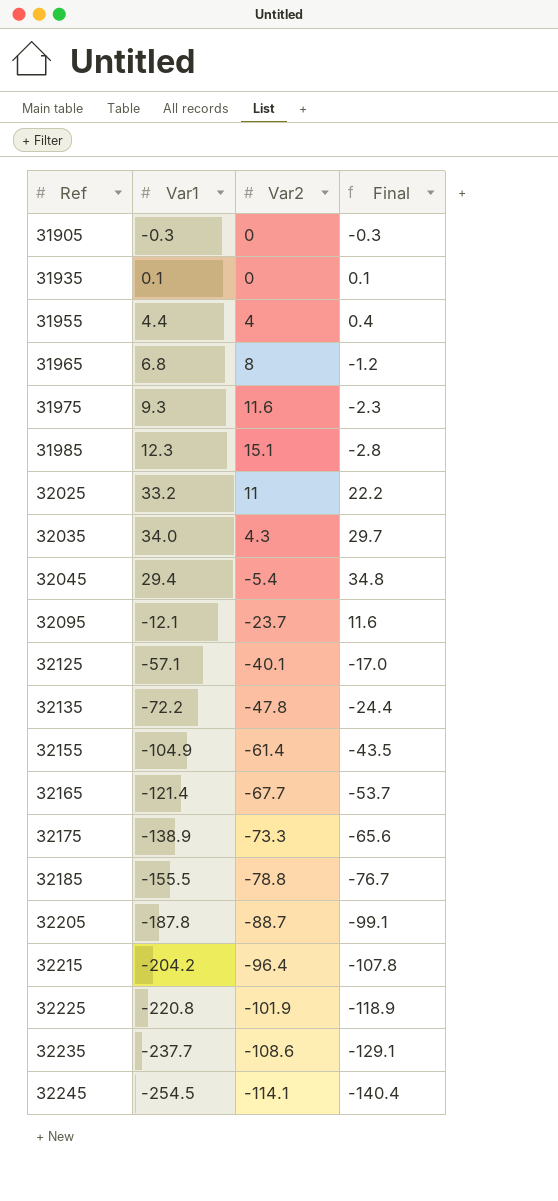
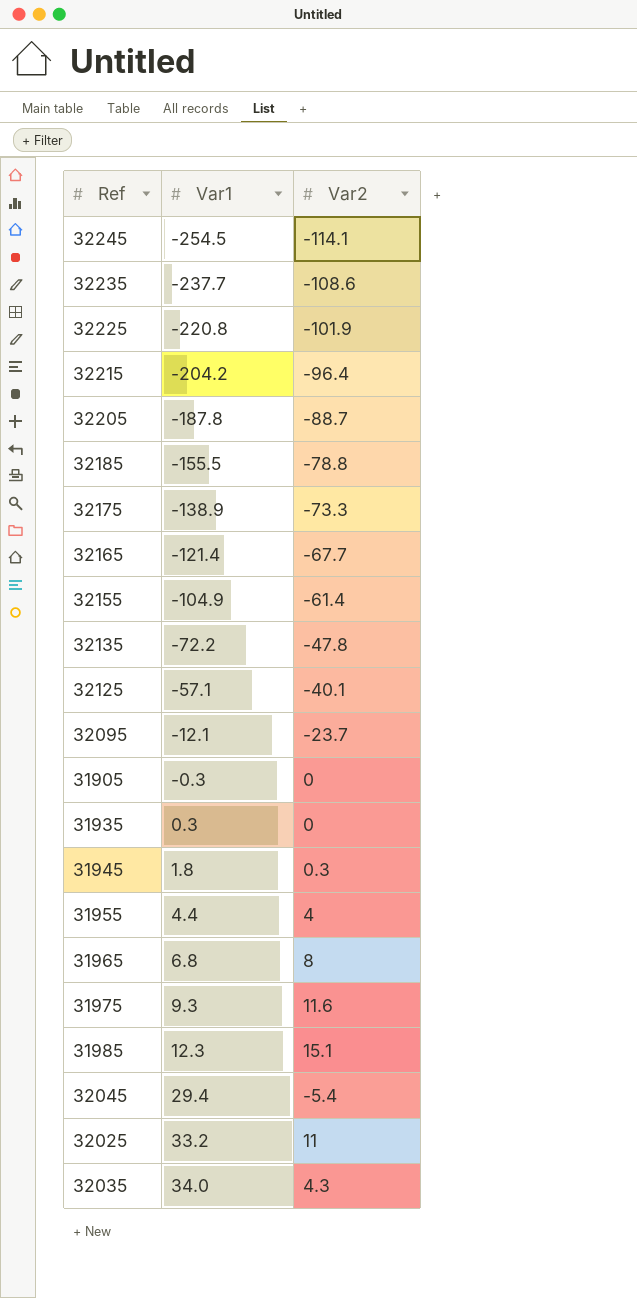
row order: Ref ascending -> Var1 ascending
column Final | formula: [Var1] - [Var2] -> none
31935 | Var1: 0.1 -> 0.3
row 31945: none -> 1.8 | 0.3

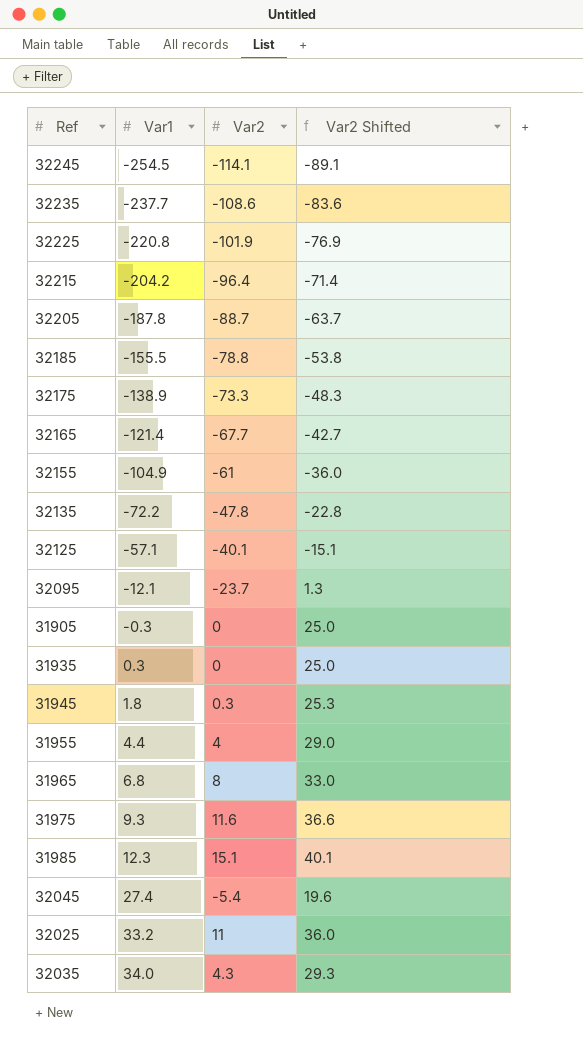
column Var2 Shifted | formula: none -> [Var2] + 25
32155 | Var2: -61.4 -> -61
32045 | Var1: 29.4 -> 27.4

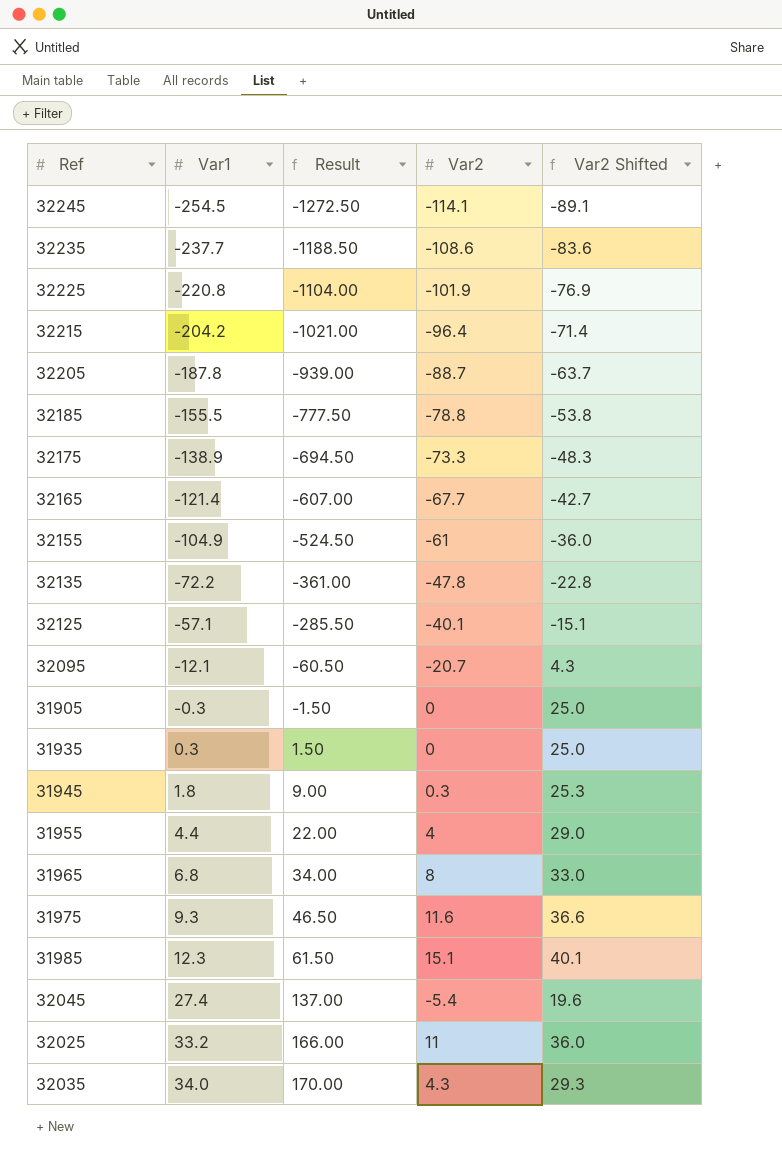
column Result | formula: none -> [Var1] * 5
32095 | Var2: -23.7 -> -20.7
32095 | Var2 Shifted: 1.3 -> 4.3

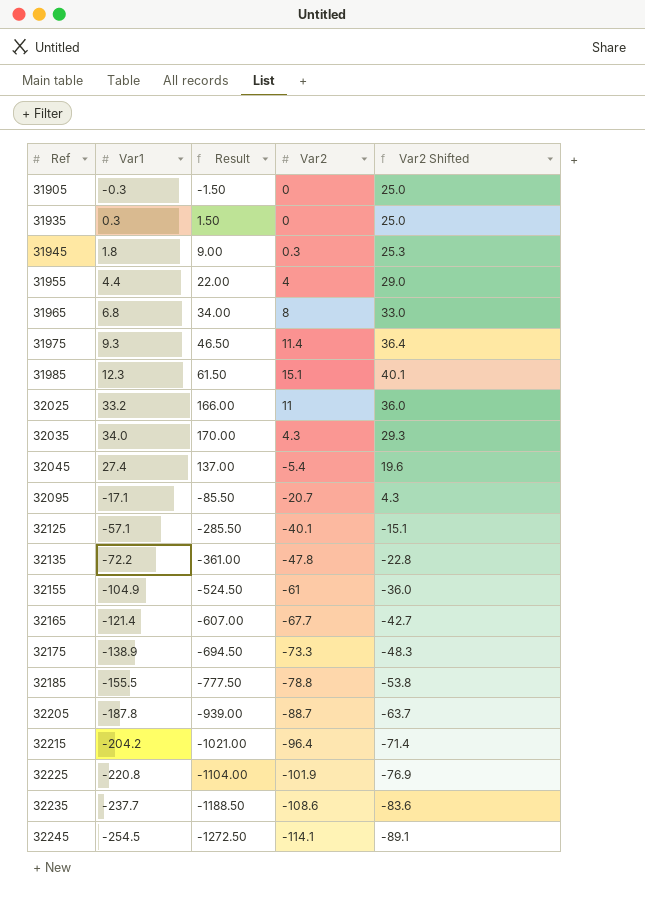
row order: Var1 ascending -> Ref ascending
31975 | Var2: 11.6 -> 11.4
31975 | Var2 Shifted: 36.6 -> 36.4
32095 | Var1: -12.1 -> -17.1
32095 | Result: -60.50 -> -85.50

